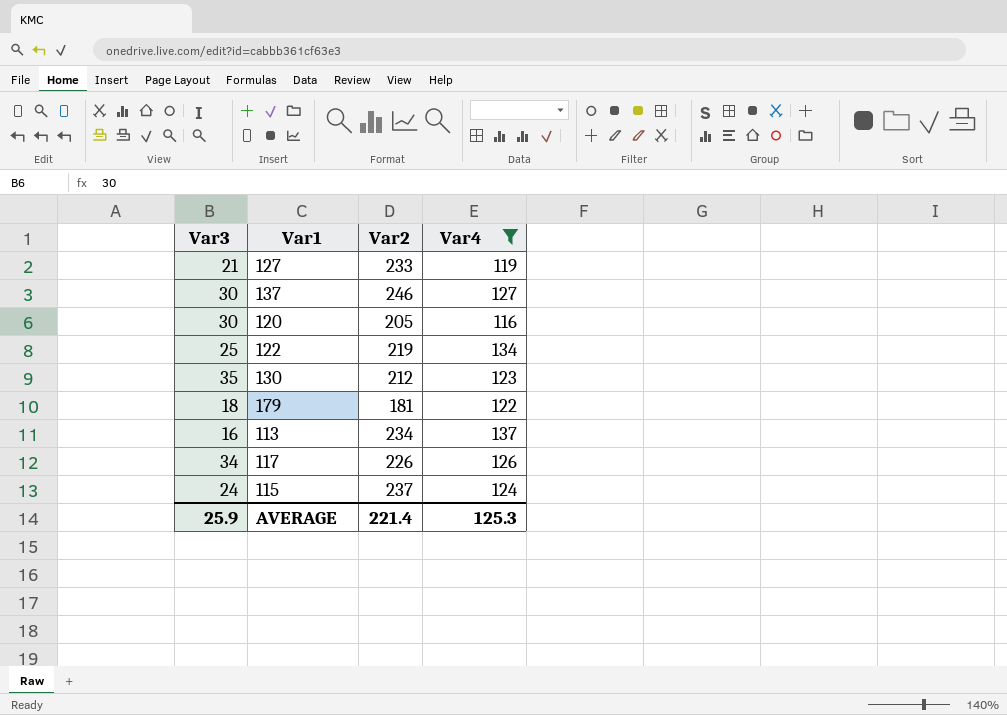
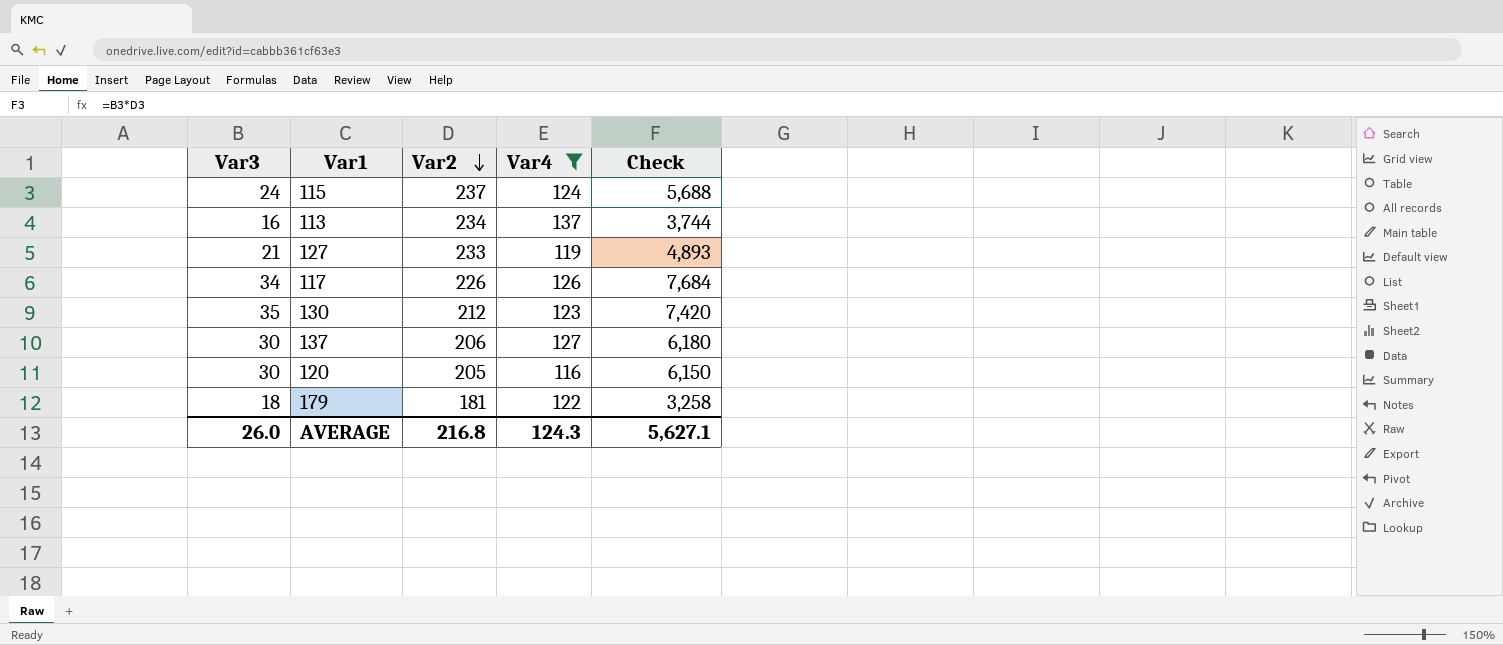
row order: none -> Var2 descending
column Check | formula: none -> [Var3] * [Var2]
row 122: 25 | 219 | 134 -> none
137 | Var2: 246 -> 206
AVERAGE | Var3: 25.9 -> 26.0
AVERAGE | Var2: 221.4 -> 216.8
AVERAGE | Var4: 125.3 -> 124.3

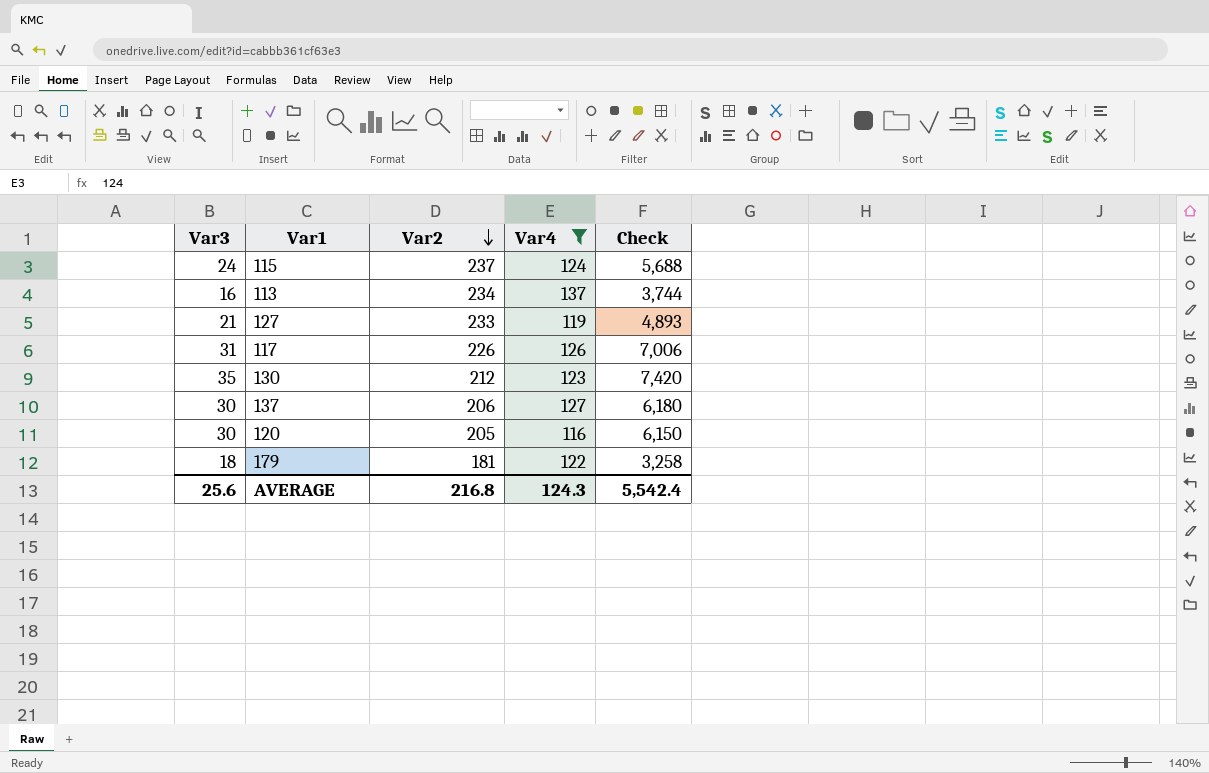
117 | Var3: 34 -> 31
117 | Check: 7,684 -> 7,006
AVERAGE | Var3: 26.0 -> 25.6
AVERAGE | Check: 5,627.1 -> 5,542.4

